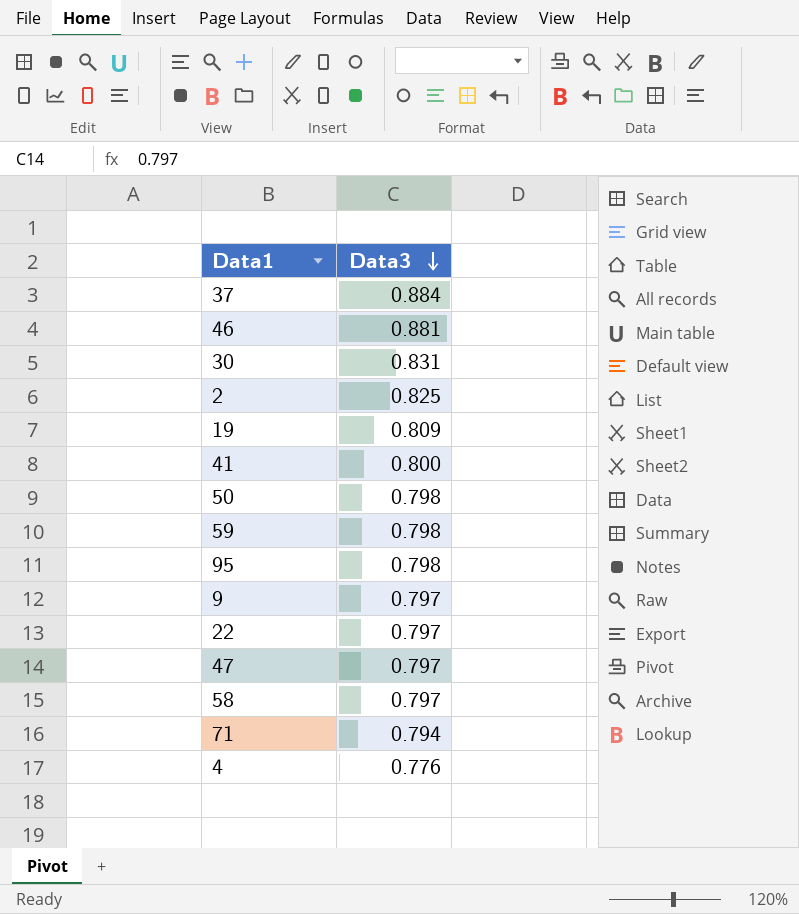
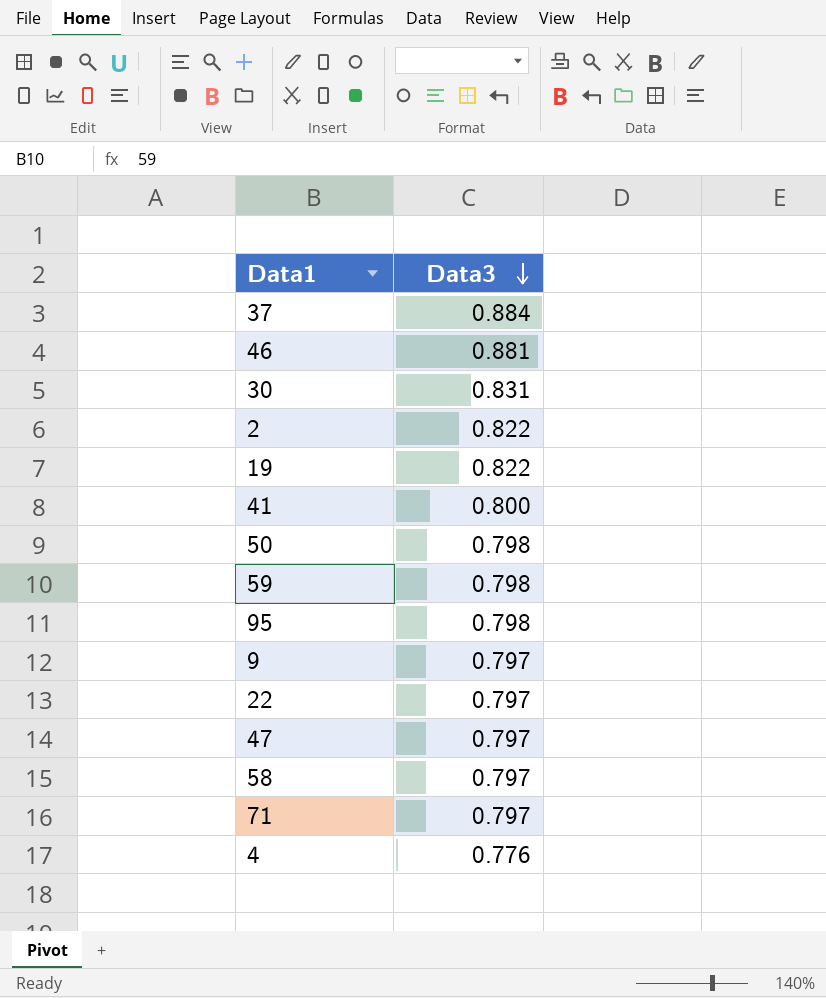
2 | Data3: 0.825 -> 0.822
19 | Data3: 0.809 -> 0.822
71 | Data3: 0.794 -> 0.797

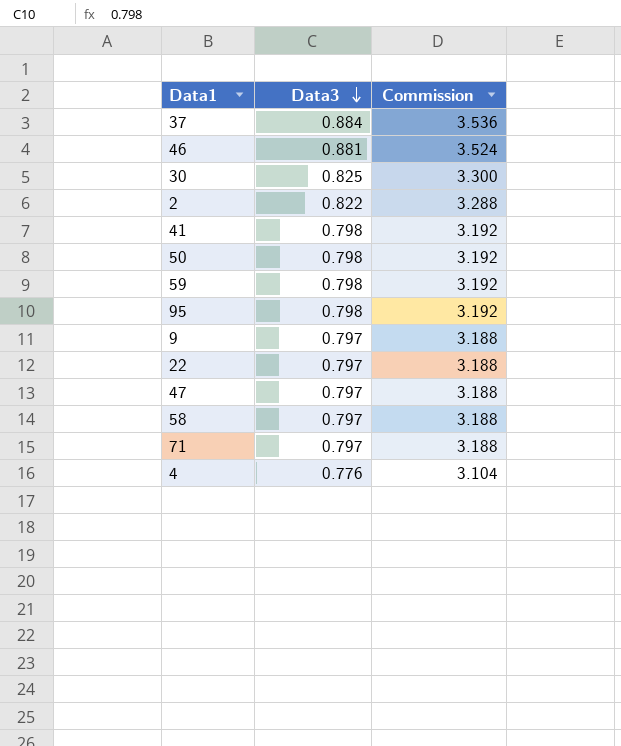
column Commission | formula: none -> [Data3] * 4
row 19: 0.822 -> none
30 | Data3: 0.831 -> 0.825
41 | Data3: 0.800 -> 0.798

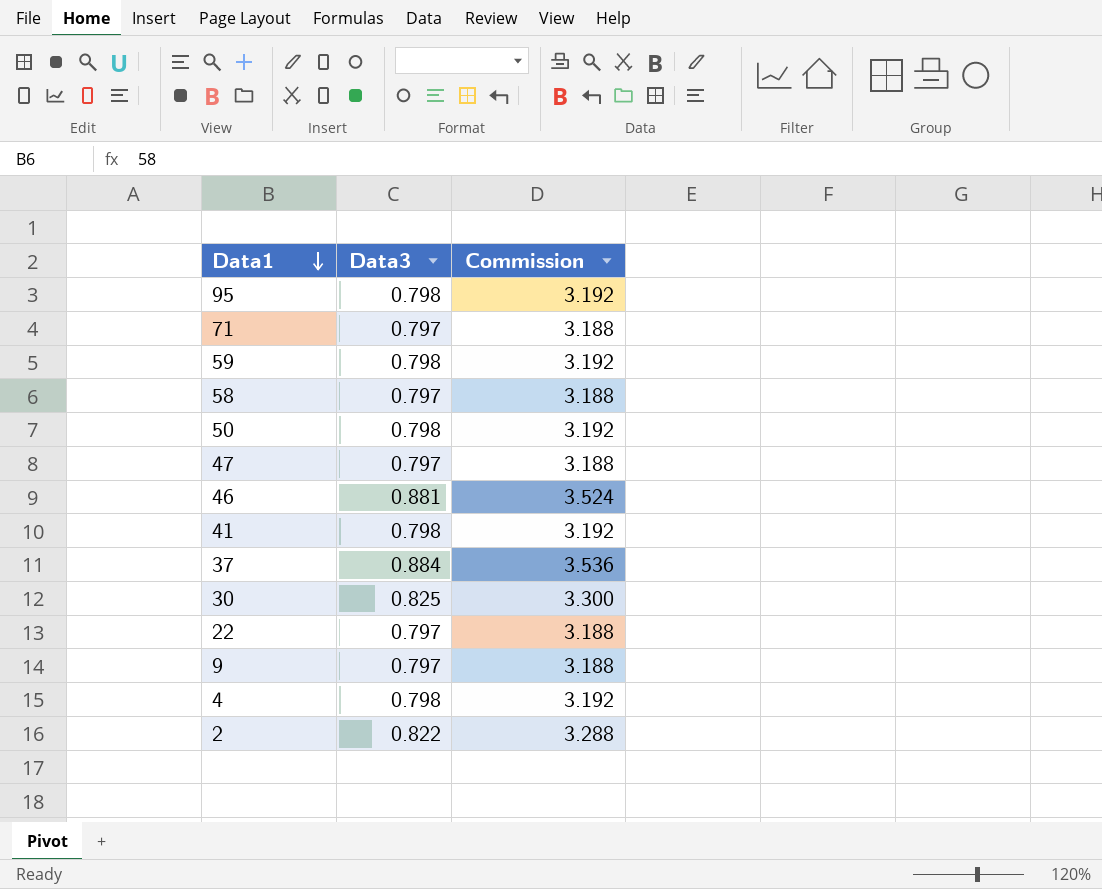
row order: Data3 descending -> Data1 descending
4 | Data3: 0.776 -> 0.798
4 | Commission: 3.104 -> 3.192

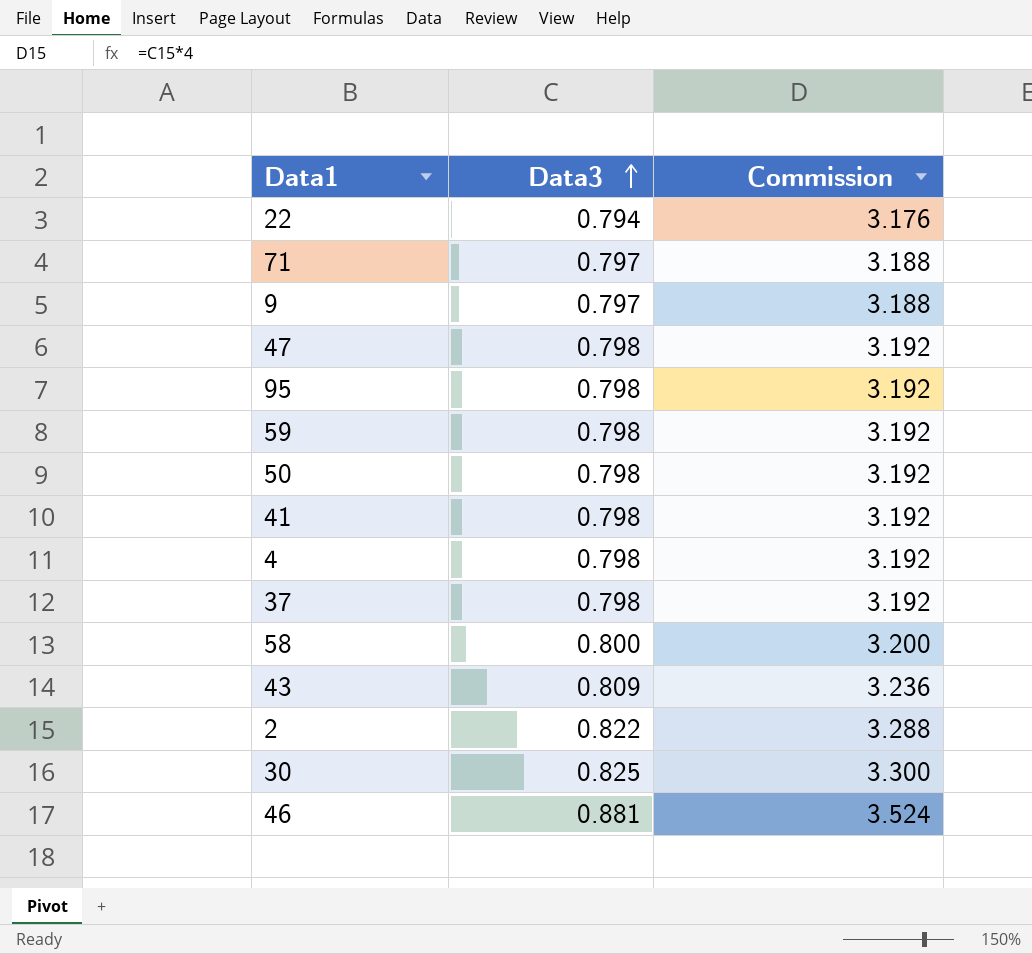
row order: Data1 descending -> Data3 ascending
22 | Data3: 0.797 -> 0.794
22 | Commission: 3.188 -> 3.176
47 | Data3: 0.797 -> 0.798
47 | Commission: 3.188 -> 3.192
37 | Data3: 0.884 -> 0.798
37 | Commission: 3.536 -> 3.192
58 | Data3: 0.797 -> 0.800
58 | Commission: 3.188 -> 3.200
row 43: none -> 0.809 | 3.236

